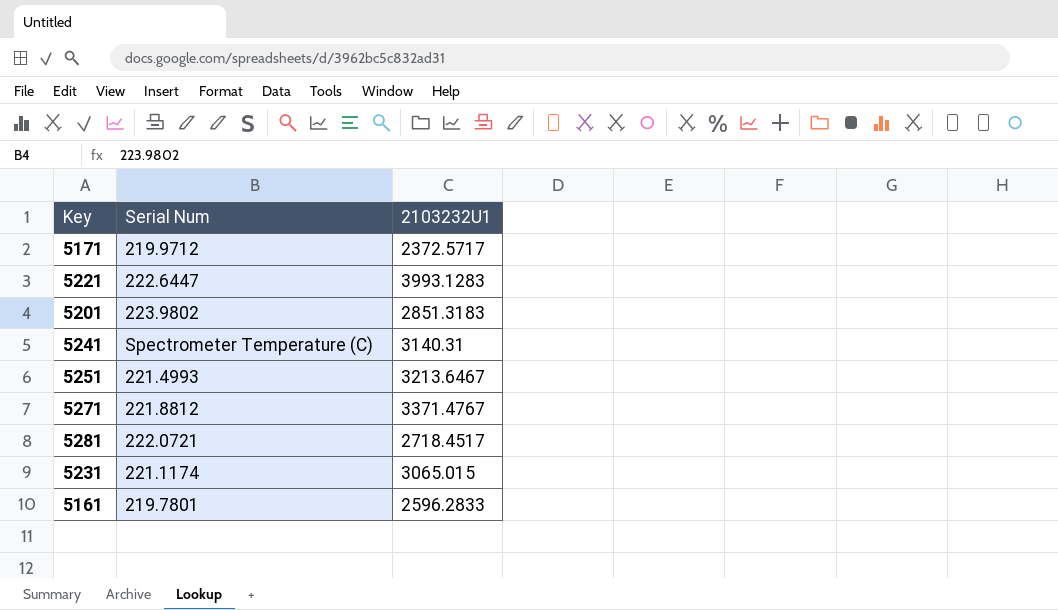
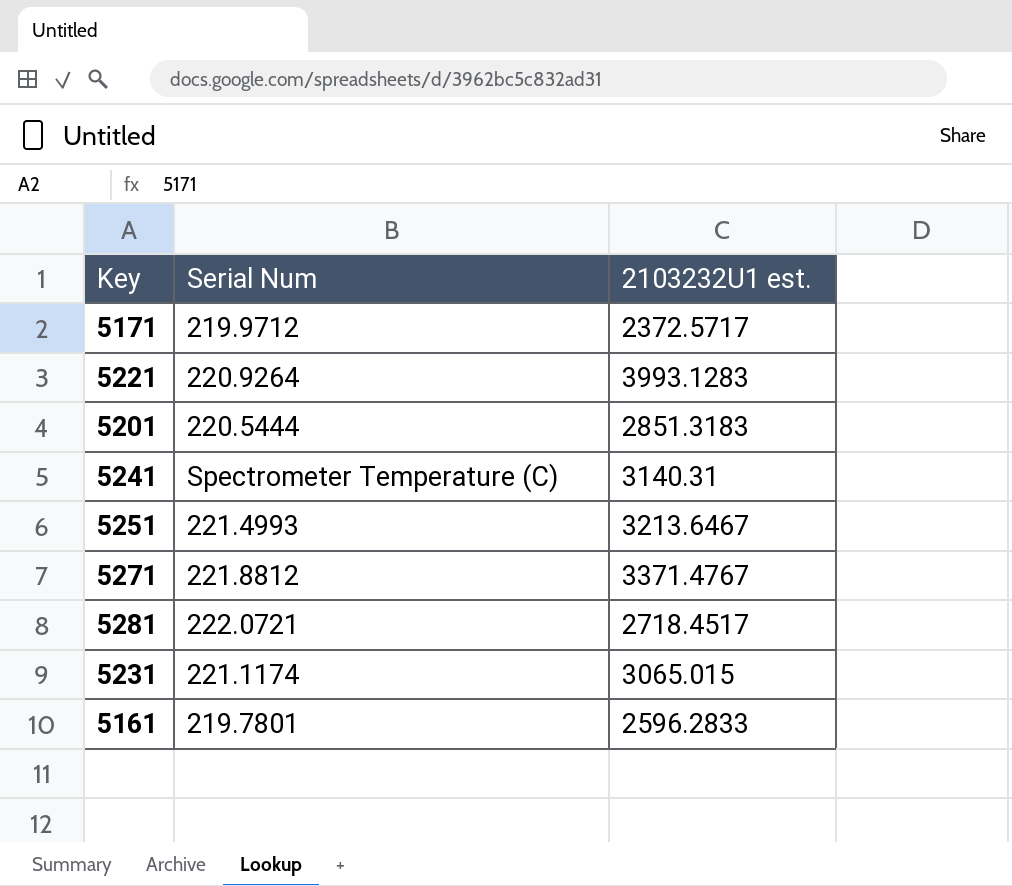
column name: 2103232U1 -> 2103232U1 est.
5221 | Serial Num: 222.6447 -> 220.9264
5201 | Serial Num: 223.9802 -> 220.5444

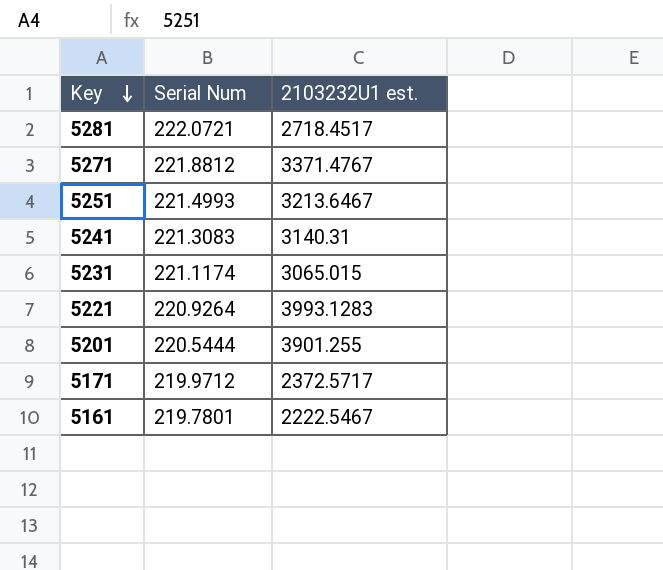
row order: none -> Key descending
5241 | Serial Num: Spectrometer Temperature (C) -> 221.3083
5201 | 2103232U1 est.: 2851.3183 -> 3901.255
5161 | 2103232U1 est.: 2596.2833 -> 2222.5467

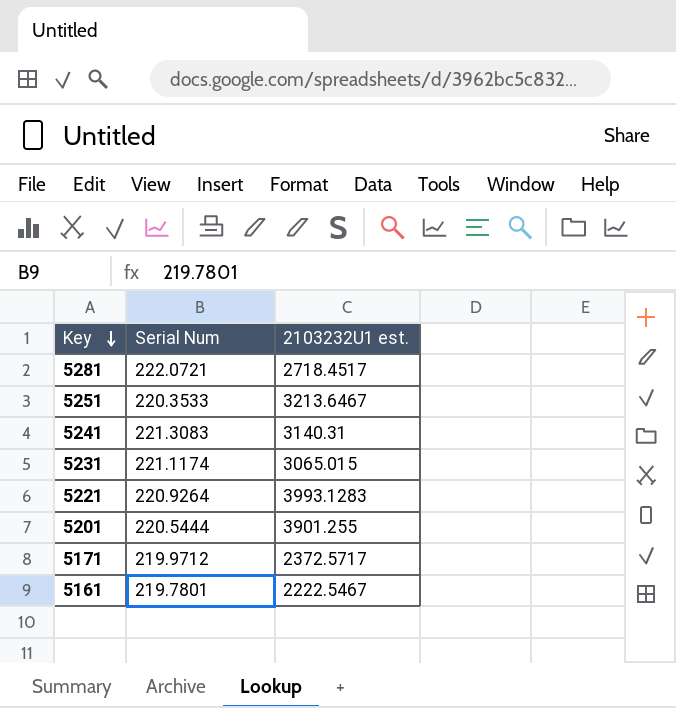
row 5271: 221.8812 | 3371.4767 -> none
5251 | Serial Num: 221.4993 -> 220.3533

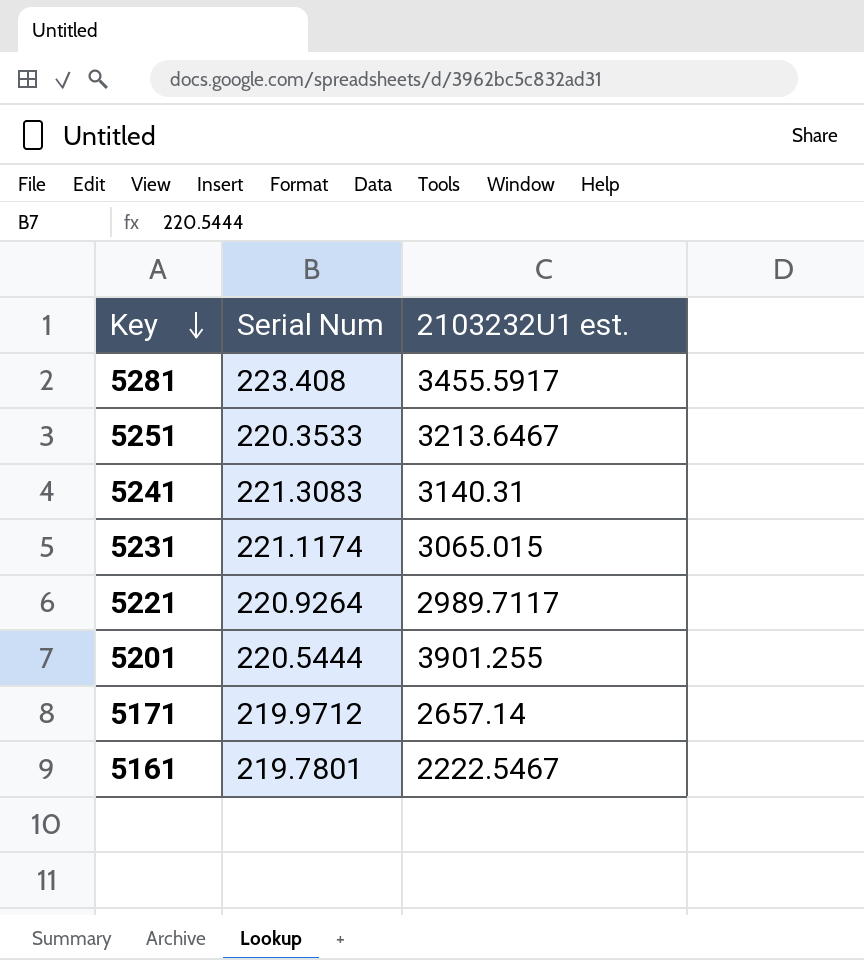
5281 | Serial Num: 222.0721 -> 223.408
5281 | 2103232U1 est.: 2718.4517 -> 3455.5917
5221 | 2103232U1 est.: 3993.1283 -> 2989.7117
5171 | 2103232U1 est.: 2372.5717 -> 2657.14

